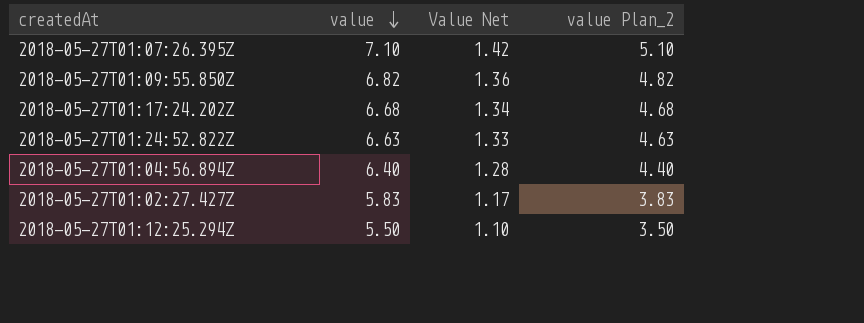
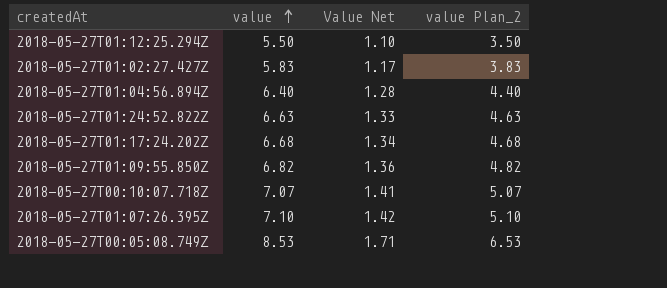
row order: value descending -> value ascending
row 2018-05-27T00:10:07.718Z: none -> 7.07 | 1.41 | 5.07
row 2018-05-27T00:05:08.749Z: none -> 8.53 | 1.71 | 6.53

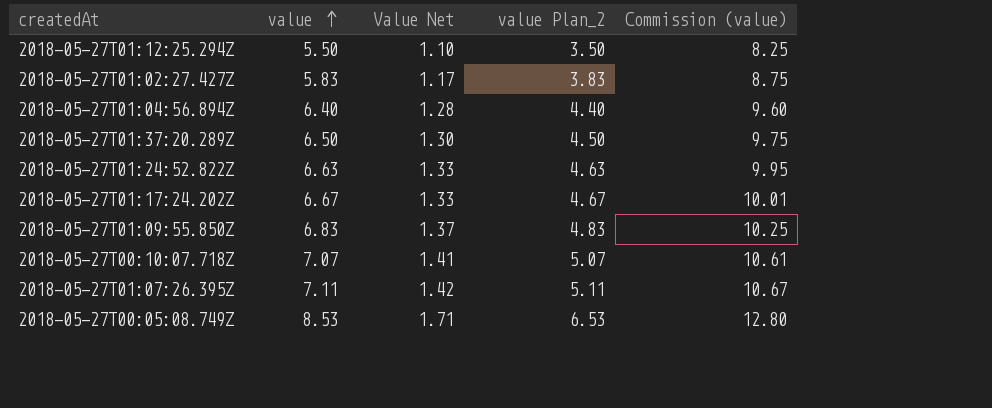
column Commission (value) | formula: none -> [value] * 1.5
row 2018-05-27T01:37:20.289Z: none -> 6.50 | 1.30 | 4.50 | 9.75
2018-05-27T01:17:24.202Z | value: 6.68 -> 6.67
2018-05-27T01:17:24.202Z | Value Net: 1.34 -> 1.33
2018-05-27T01:17:24.202Z | value Plan_2: 4.68 -> 4.67
2018-05-27T01:09:55.850Z | value: 6.82 -> 6.83
2018-05-27T01:09:55.850Z | Value Net: 1.36 -> 1.37
2018-05-27T01:09:55.850Z | value Plan_2: 4.82 -> 4.83
2018-05-27T01:07:26.395Z | value: 7.10 -> 7.11
2018-05-27T01:07:26.395Z | value Plan_2: 5.10 -> 5.11

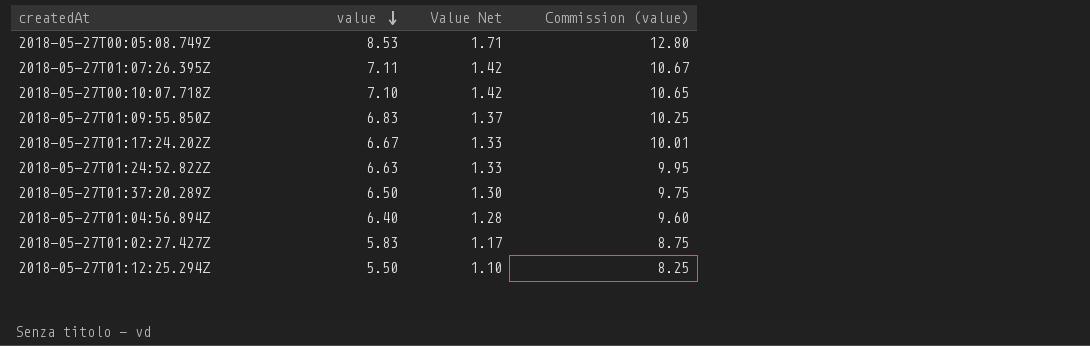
row order: value ascending -> value descending
column value Plan_2 | formula: [value] - 2 -> none
2018-05-27T00:10:07.718Z | value: 7.07 -> 7.10
2018-05-27T00:10:07.718Z | Value Net: 1.41 -> 1.42
2018-05-27T00:10:07.718Z | Commission (value): 10.61 -> 10.65

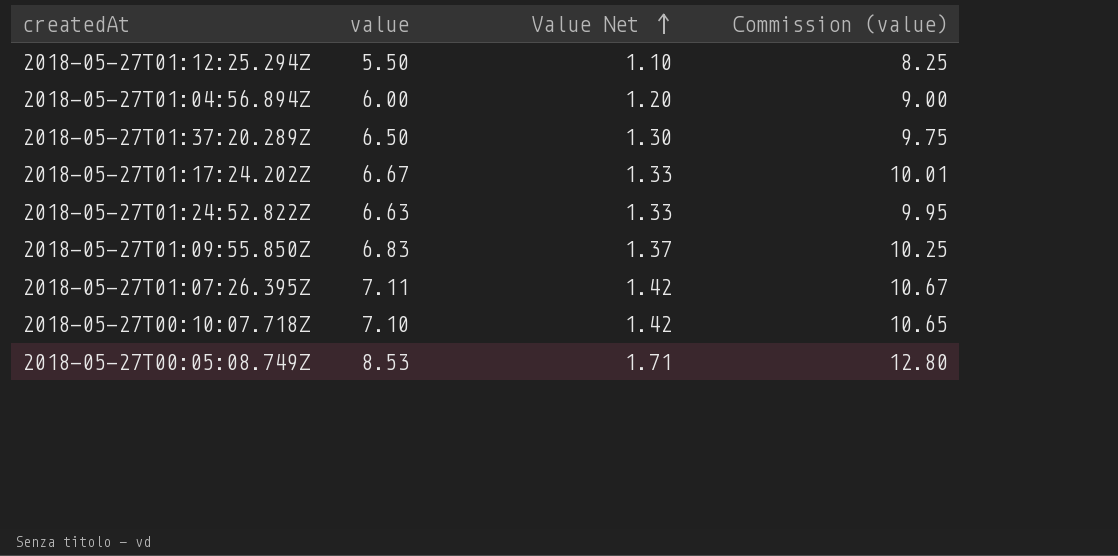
row order: value descending -> Value Net ascending
row 2018-05-27T01:02:27.427Z: 5.83 | 1.17 | 8.75 -> none
2018-05-27T01:04:56.894Z | value: 6.40 -> 6.00
2018-05-27T01:04:56.894Z | Value Net: 1.28 -> 1.20
2018-05-27T01:04:56.894Z | Commission (value): 9.60 -> 9.00

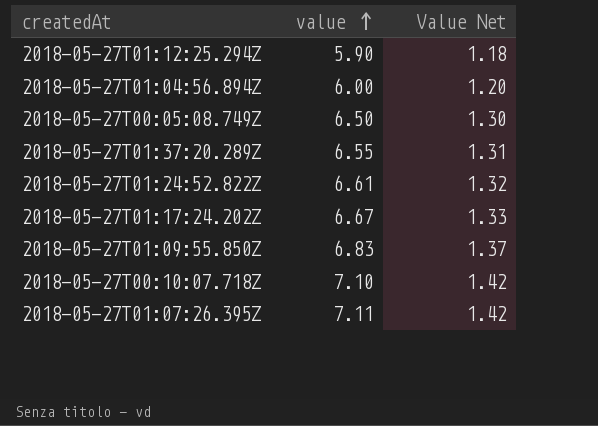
row order: Value Net ascending -> value ascending
column Commission (value) | formula: [value] * 1.5 -> none
2018-05-27T01:12:25.294Z | value: 5.50 -> 5.90
2018-05-27T01:12:25.294Z | Value Net: 1.10 -> 1.18
2018-05-27T00:05:08.749Z | value: 8.53 -> 6.50
2018-05-27T00:05:08.749Z | Value Net: 1.71 -> 1.30
2018-05-27T01:37:20.289Z | value: 6.50 -> 6.55
2018-05-27T01:37:20.289Z | Value Net: 1.30 -> 1.31
2018-05-27T01:24:52.822Z | value: 6.63 -> 6.61
2018-05-27T01:24:52.822Z | Value Net: 1.33 -> 1.32

